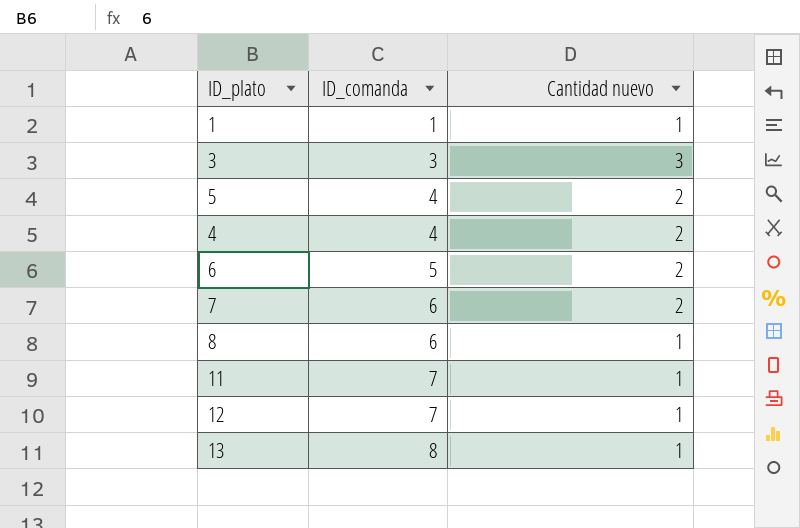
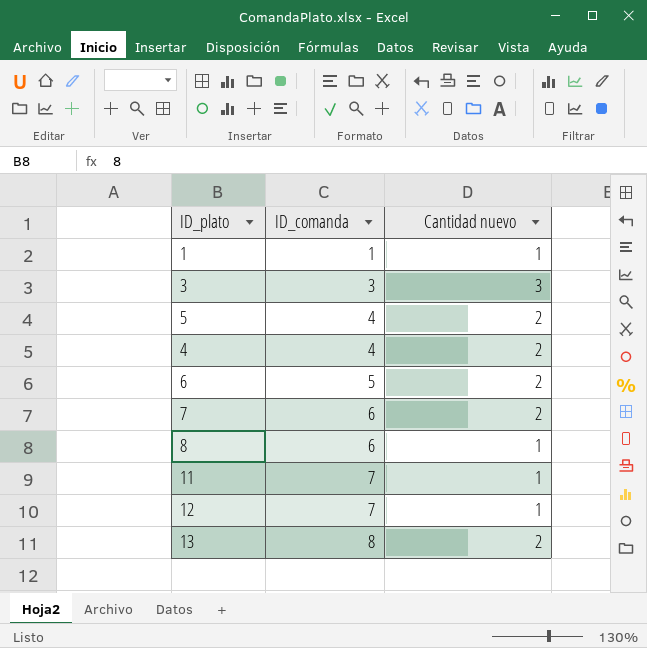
13 | Cantidad nuevo: 1 -> 2

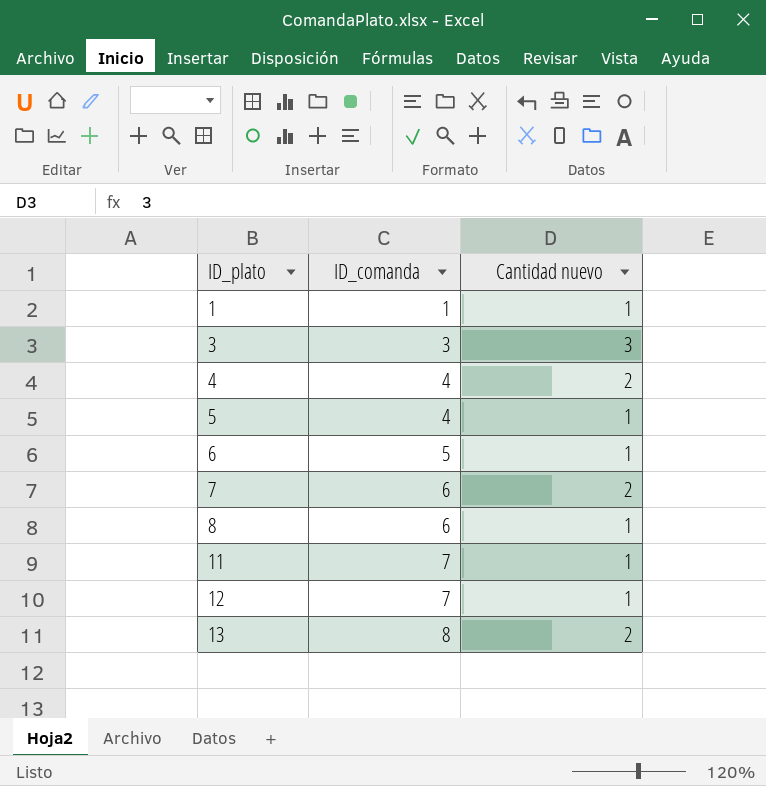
row order: ID_comanda ascending -> ID_plato ascending
5 | Cantidad nuevo: 2 -> 1
6 | Cantidad nuevo: 2 -> 1

